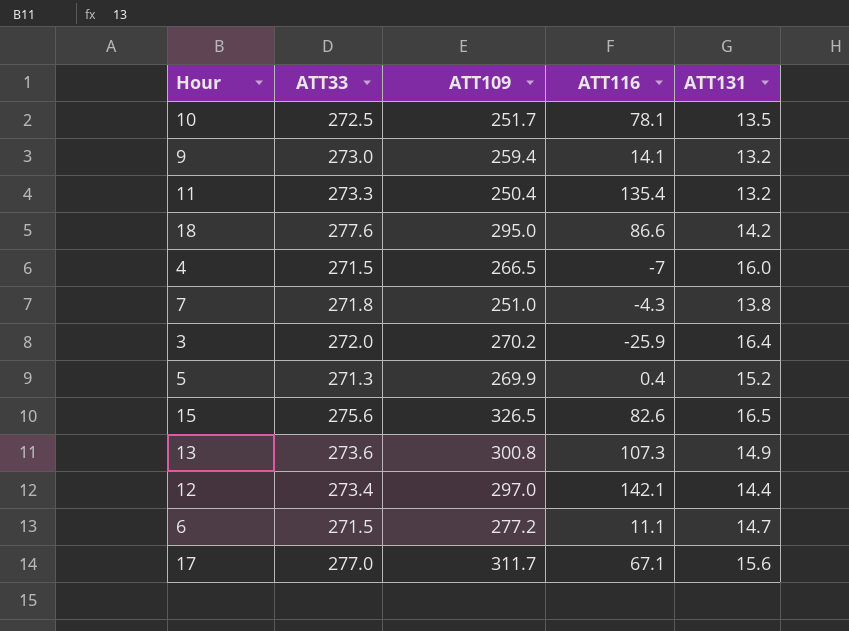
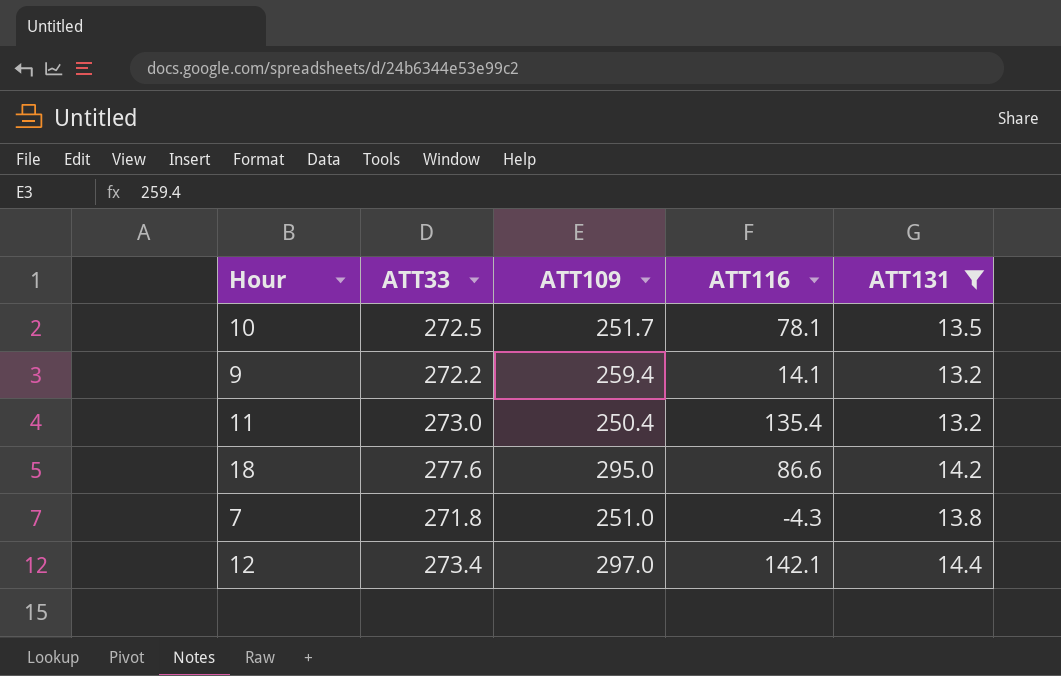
filter: none -> ATT131 <= 14.4
9 | ATT33: 273.0 -> 272.2
11 | ATT33: 273.3 -> 273.0

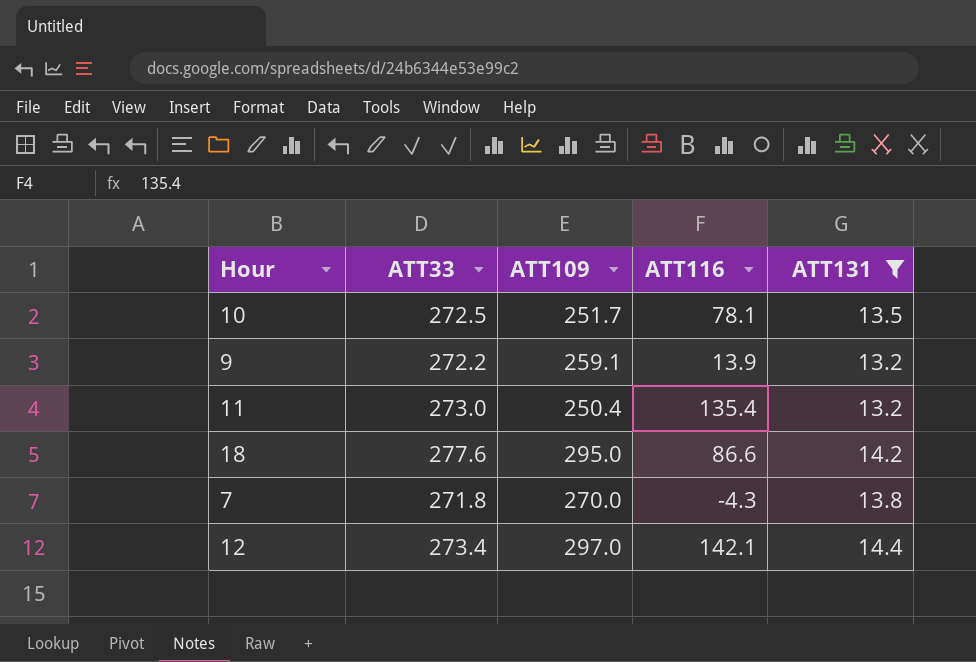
9 | ATT109: 259.4 -> 259.1
9 | ATT116: 14.1 -> 13.9
7 | ATT109: 251.0 -> 270.0

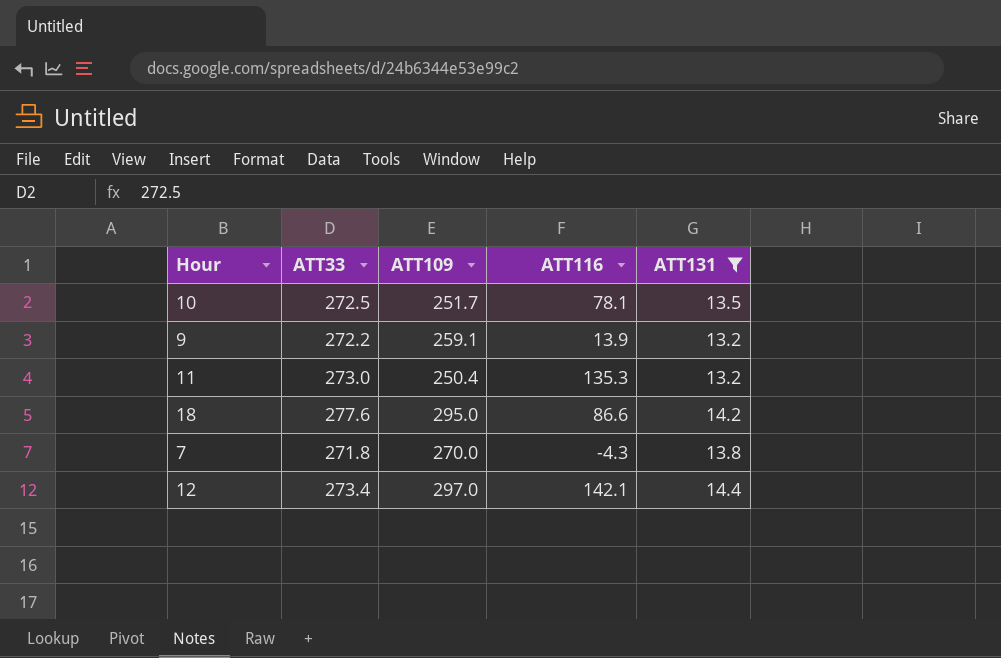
11 | ATT116: 135.4 -> 135.3

